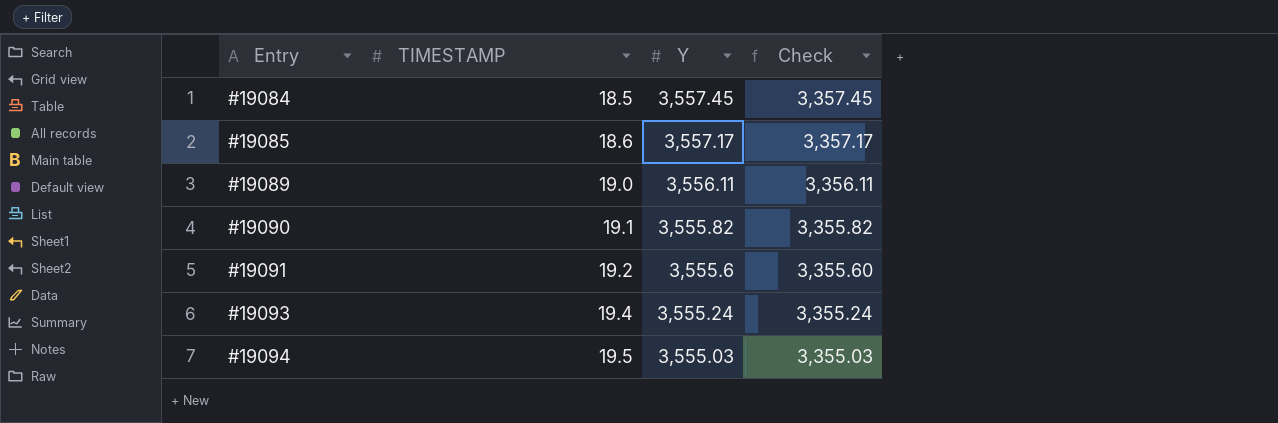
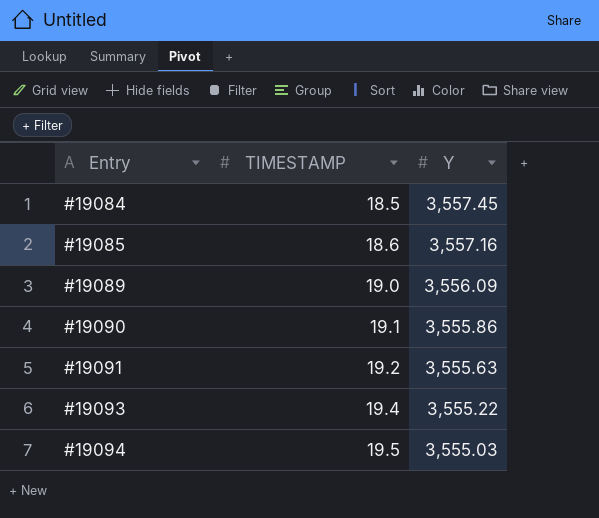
column Check | formula: [Y] - 200 -> none
#19085 | Y: 3,557.17 -> 3,557.16
#19089 | Y: 3,556.11 -> 3,556.09
#19090 | Y: 3,555.82 -> 3,555.86
#19091 | Y: 3,555.6 -> 3,555.63
#19093 | Y: 3,555.24 -> 3,555.22

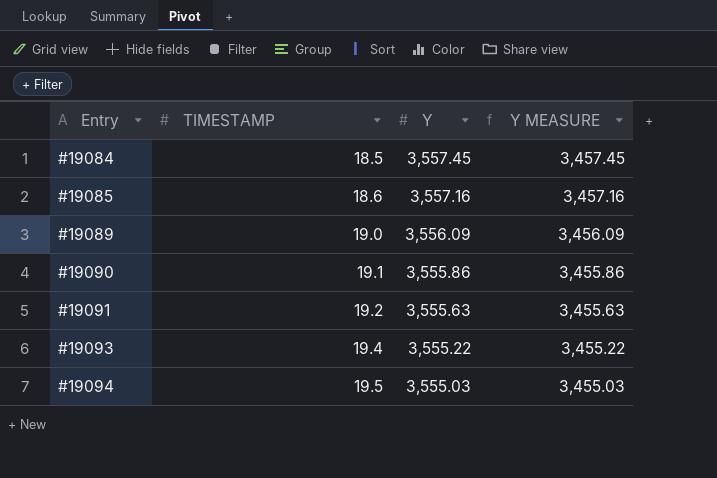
column Y MEASURE | formula: none -> [Y] - 100

